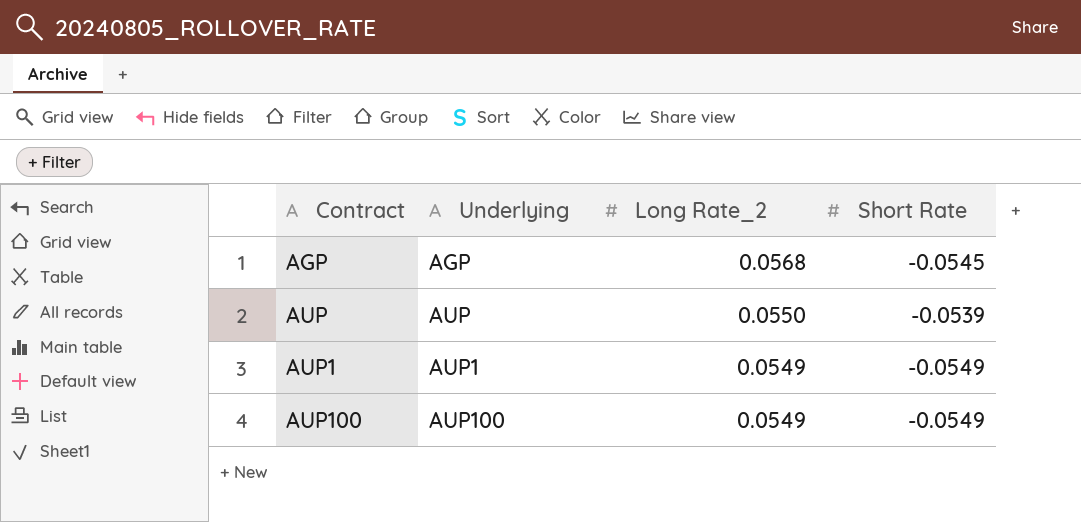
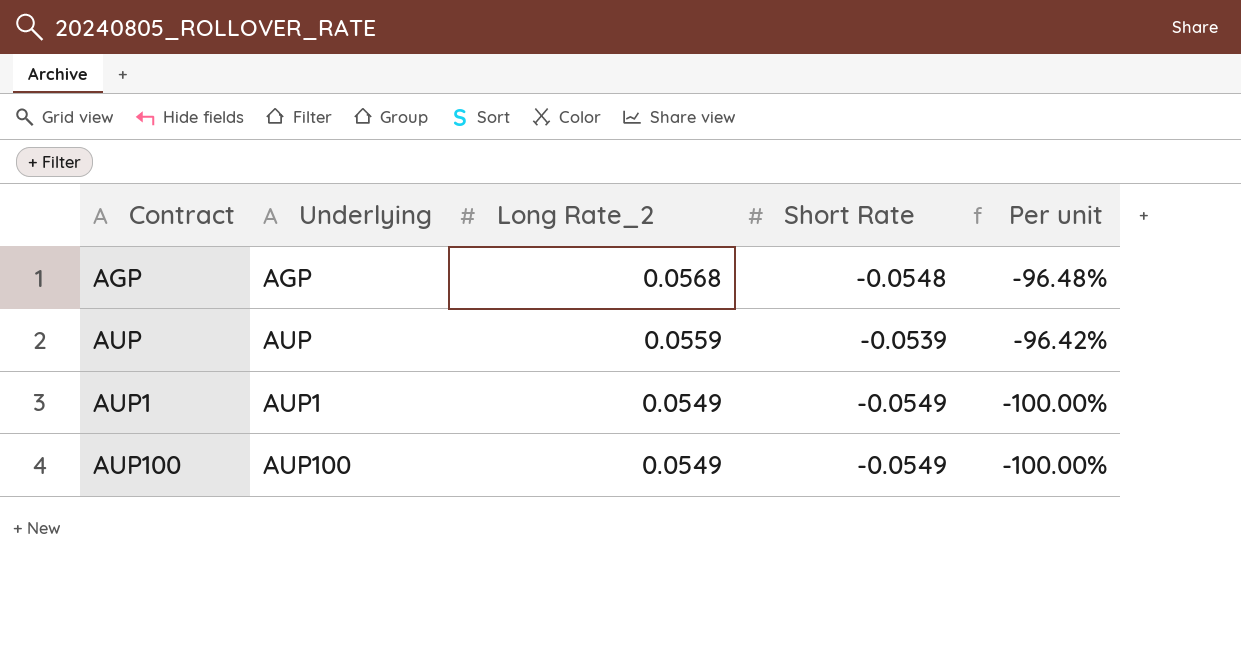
column Per unit | formula: none -> [Short Rate] / [Long Rate_2]
AGP | Short Rate: -0.0545 -> -0.0548
AUP | Long Rate_2: 0.0550 -> 0.0559

